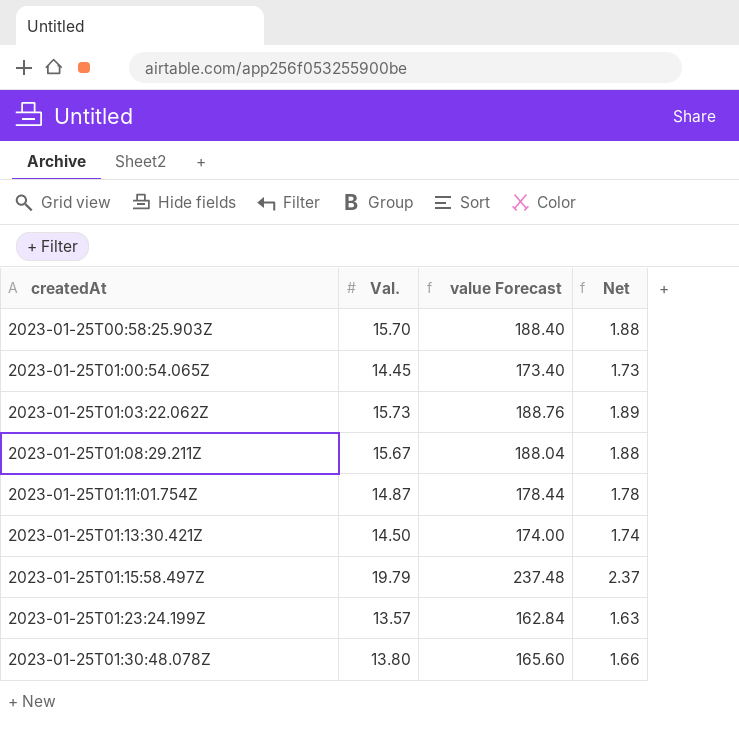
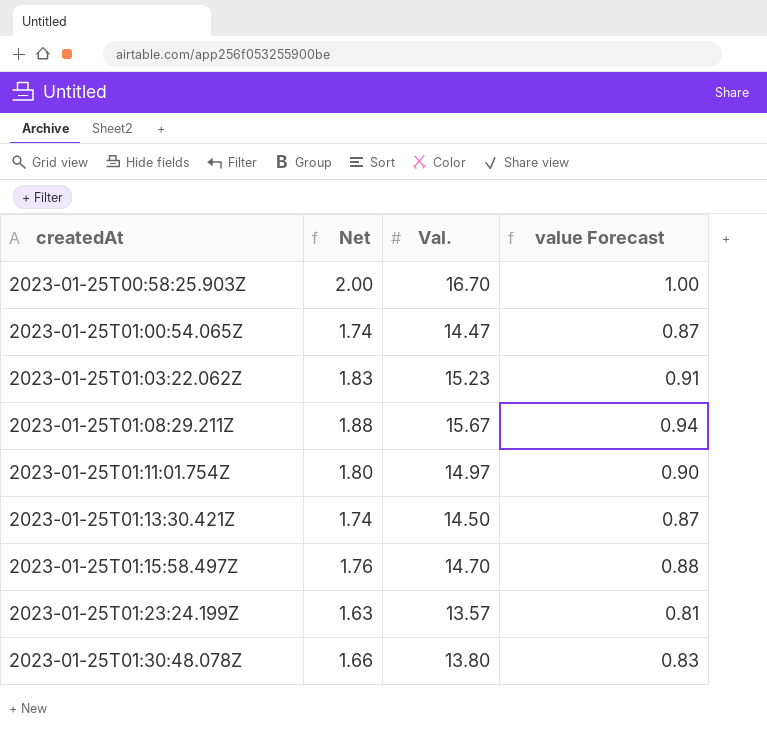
column Net | position: 4 -> 2
column value Forecast | formula: [Val.] * 12 -> [Val.] * 0.06
2023-01-25T00:58:25.903Z | Net: 1.88 -> 2.00
2023-01-25T00:58:25.903Z | Val.: 15.70 -> 16.70
2023-01-25T01:00:54.065Z | Net: 1.73 -> 1.74
2023-01-25T01:00:54.065Z | Val.: 14.45 -> 14.47
2023-01-25T01:03:22.062Z | Net: 1.89 -> 1.83
2023-01-25T01:03:22.062Z | Val.: 15.73 -> 15.23
2023-01-25T01:11:01.754Z | Net: 1.78 -> 1.80
2023-01-25T01:11:01.754Z | Val.: 14.87 -> 14.97
2023-01-25T01:15:58.497Z | Net: 2.37 -> 1.76
2023-01-25T01:15:58.497Z | Val.: 19.79 -> 14.70

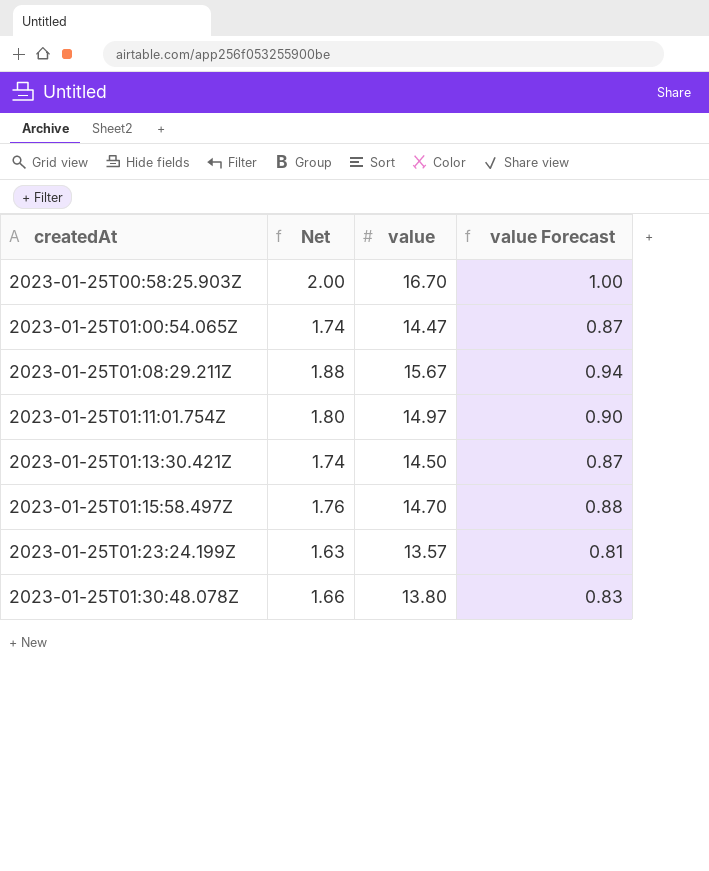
column name: Val. -> value
row 2023-01-25T01:03:22.062Z: 1.83 | 15.23 | 0.91 -> none

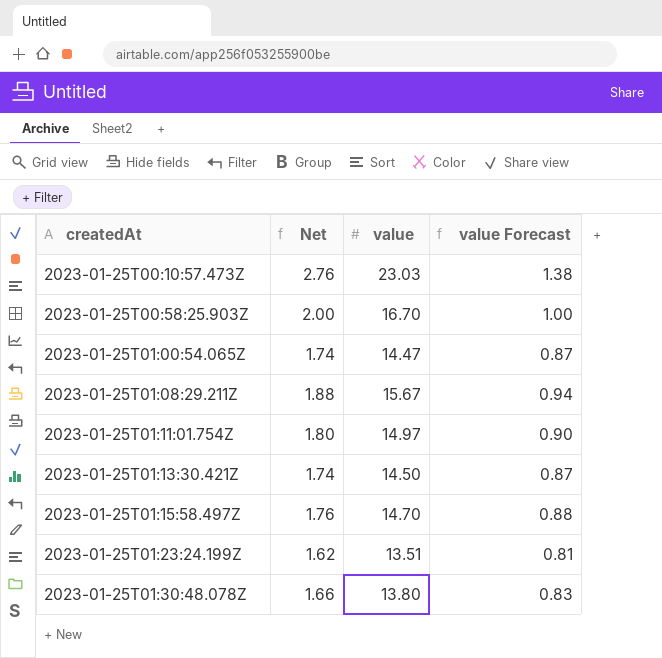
row 2023-01-25T00:10:57.473Z: none -> 2.76 | 23.03 | 1.38
2023-01-25T01:23:24.199Z | Net: 1.63 -> 1.62
2023-01-25T01:23:24.199Z | value: 13.57 -> 13.51

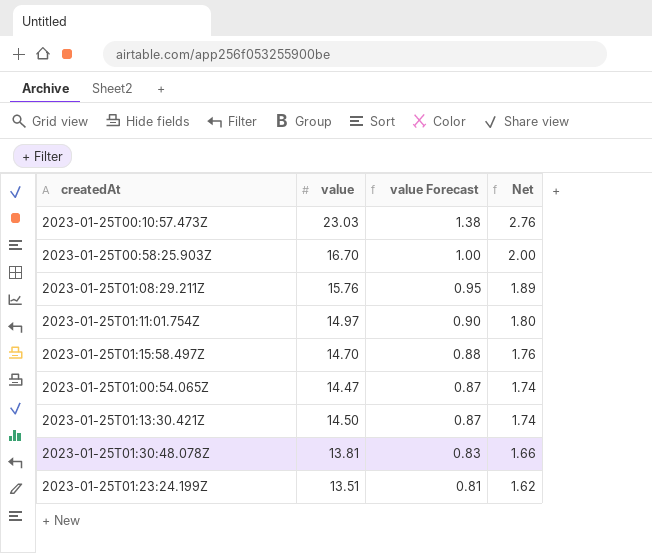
row order: createdAt ascending -> value Forecast descending
column Net | position: 2 -> 4
2023-01-25T01:08:29.211Z | value: 15.67 -> 15.76
2023-01-25T01:08:29.211Z | value Forecast: 0.94 -> 0.95
2023-01-25T01:08:29.211Z | Net: 1.88 -> 1.89
2023-01-25T01:30:48.078Z | value: 13.80 -> 13.81

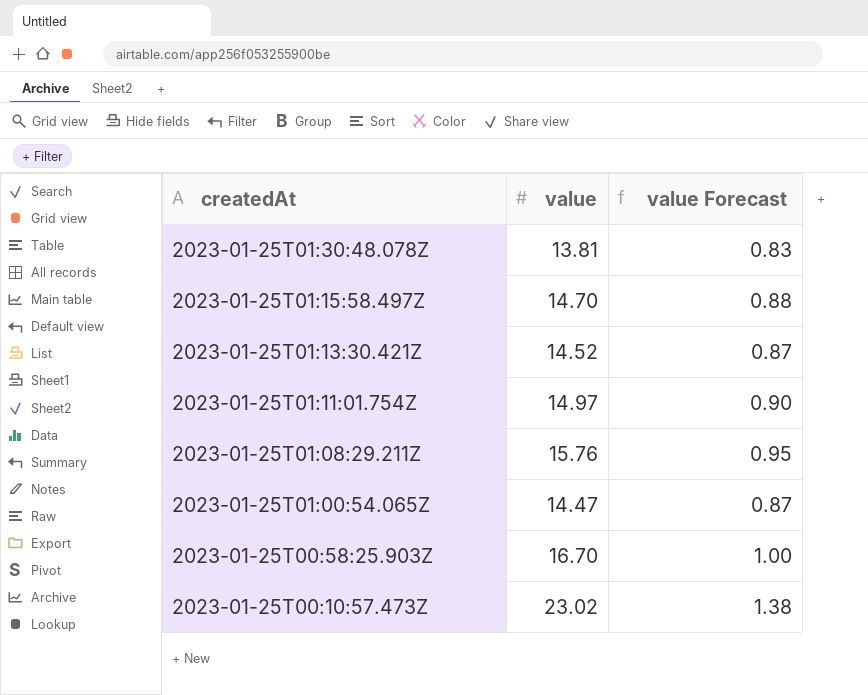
row order: value Forecast descending -> createdAt descending
column Net | formula: [value] * 0.12 -> none
row 2023-01-25T01:23:24.199Z: 13.51 | 0.81 | 1.62 -> none
2023-01-25T01:13:30.421Z | value: 14.50 -> 14.52
2023-01-25T00:10:57.473Z | value: 23.03 -> 23.02

